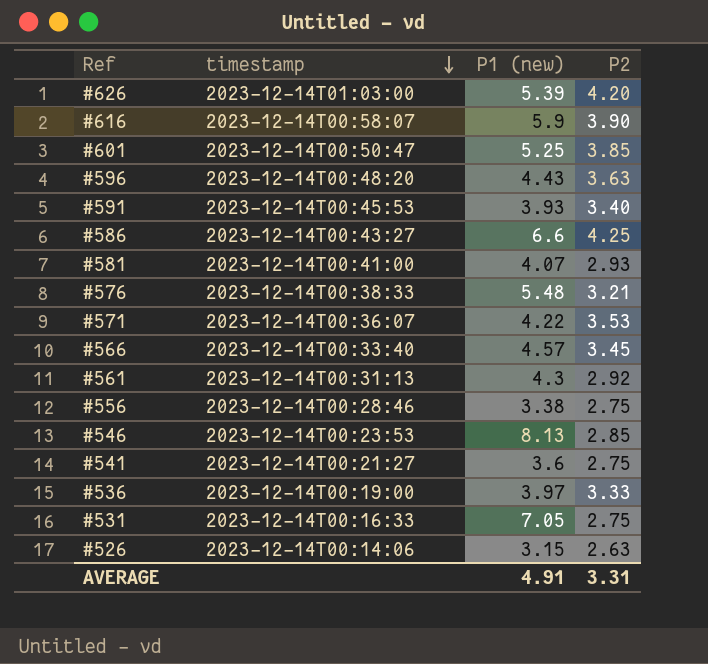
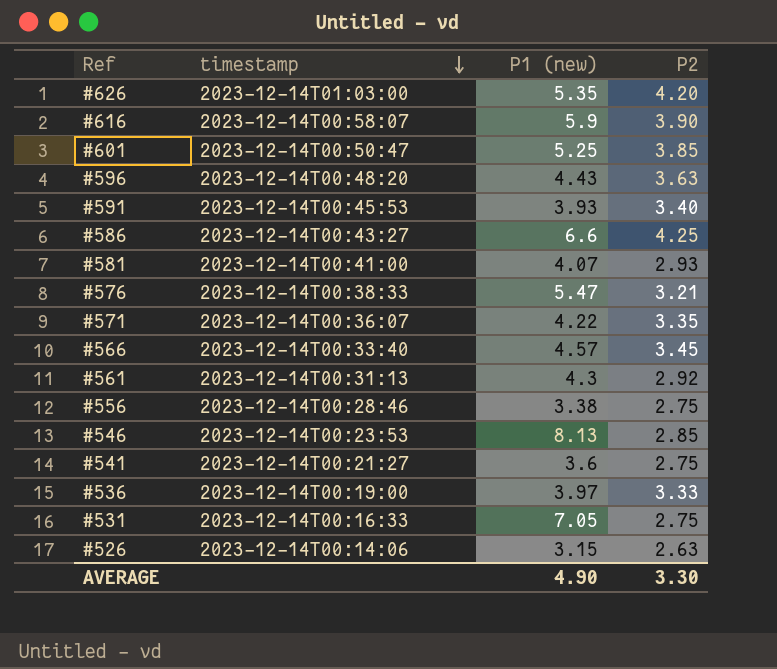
#626 | P1 (new): 5.39 -> 5.35
#576 | P1 (new): 5.48 -> 5.47
#571 | P2: 3.53 -> 3.35
AVERAGE | P1 (new): 4.91 -> 4.90
AVERAGE | P2: 3.31 -> 3.30

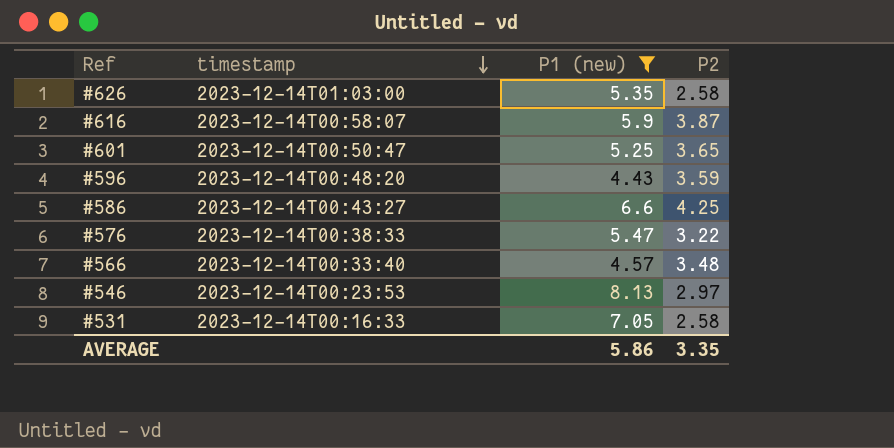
filter: none -> P1 (new) >= 4.43
#626 | P2: 4.20 -> 2.58
#616 | P2: 3.90 -> 3.87
#601 | P2: 3.85 -> 3.65
#596 | P2: 3.63 -> 3.59
#576 | P2: 3.21 -> 3.22
#566 | P2: 3.45 -> 3.48
#546 | P2: 2.85 -> 2.97
#531 | P2: 2.75 -> 2.58
AVERAGE | P1 (new): 4.90 -> 5.86
AVERAGE | P2: 3.30 -> 3.35

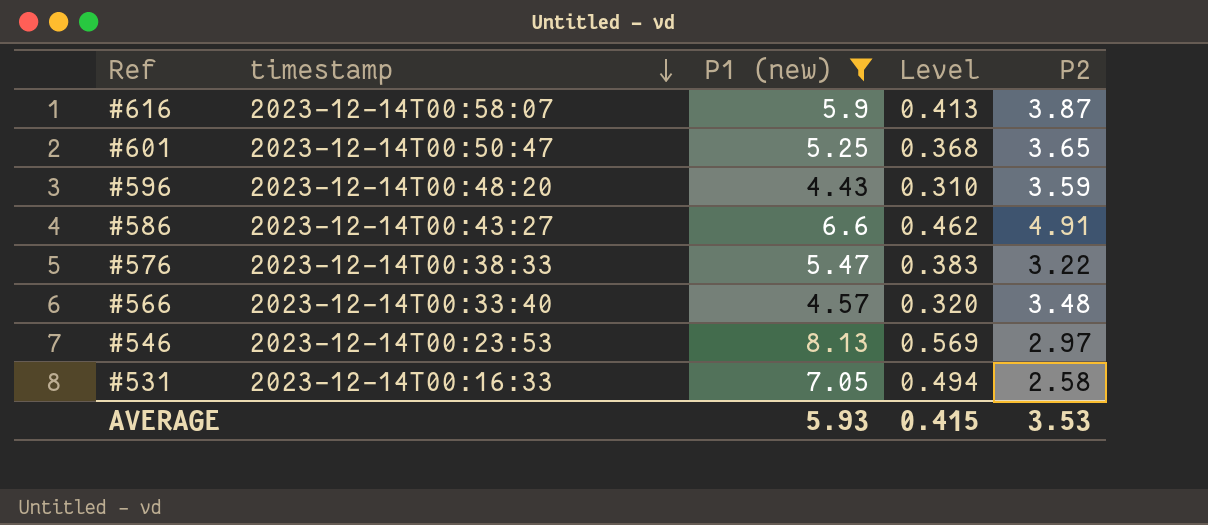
column Level | formula: none -> [P1 (new)] * 0.07
row #626: 2023-12-14T01:03:00 | 5.35 | 2.58 -> none
#586 | P2: 4.25 -> 4.91
AVERAGE | P1 (new): 5.86 -> 5.93
AVERAGE | P2: 3.35 -> 3.53

